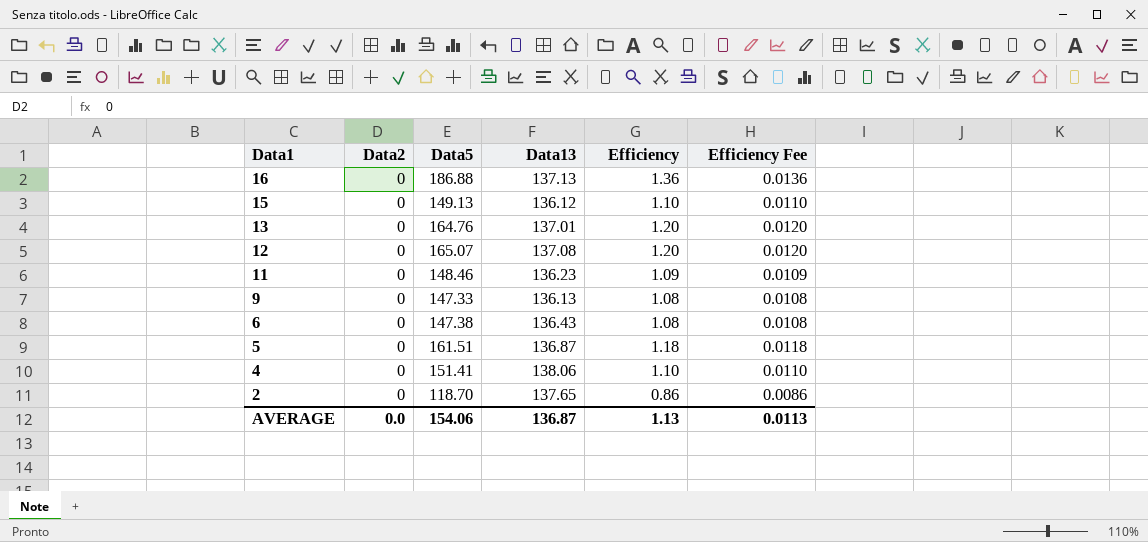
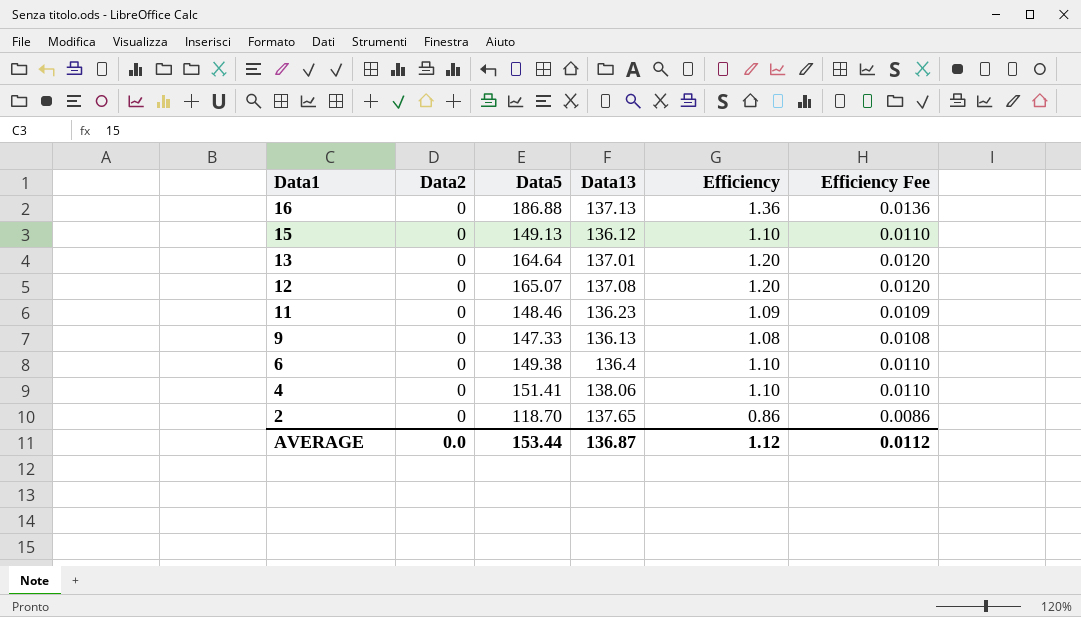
row 5: 0 | 161.51 | 136.87 | 1.18 | 0.0118 -> none
13 | Data5: 164.76 -> 164.64
6 | Data5: 147.38 -> 149.38
6 | Data13: 136.43 -> 136.4
6 | Efficiency: 1.08 -> 1.10
6 | Efficiency Fee: 0.0108 -> 0.0110
AVERAGE | Data5: 154.06 -> 153.44
AVERAGE | Efficiency: 1.13 -> 1.12
AVERAGE | Efficiency Fee: 0.0113 -> 0.0112

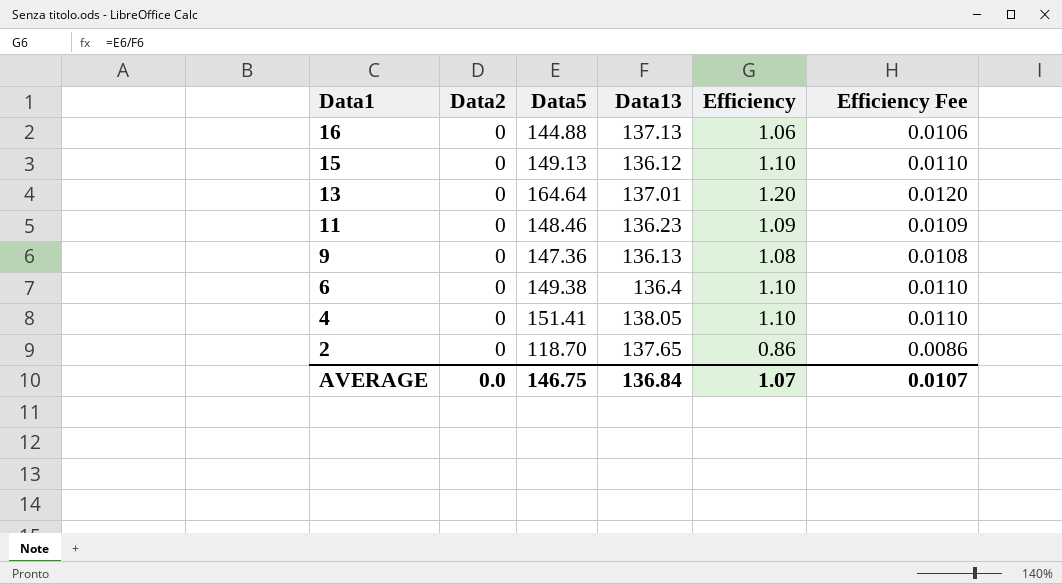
row 12: 0 | 165.07 | 137.08 | 1.20 | 0.0120 -> none
16 | Data5: 186.88 -> 144.88
16 | Efficiency: 1.36 -> 1.06
16 | Efficiency Fee: 0.0136 -> 0.0106
9 | Data5: 147.33 -> 147.36
4 | Data13: 138.06 -> 138.05
AVERAGE | Data5: 153.44 -> 146.75
AVERAGE | Data13: 136.87 -> 136.84
AVERAGE | Efficiency: 1.12 -> 1.07
AVERAGE | Efficiency Fee: 0.0112 -> 0.0107

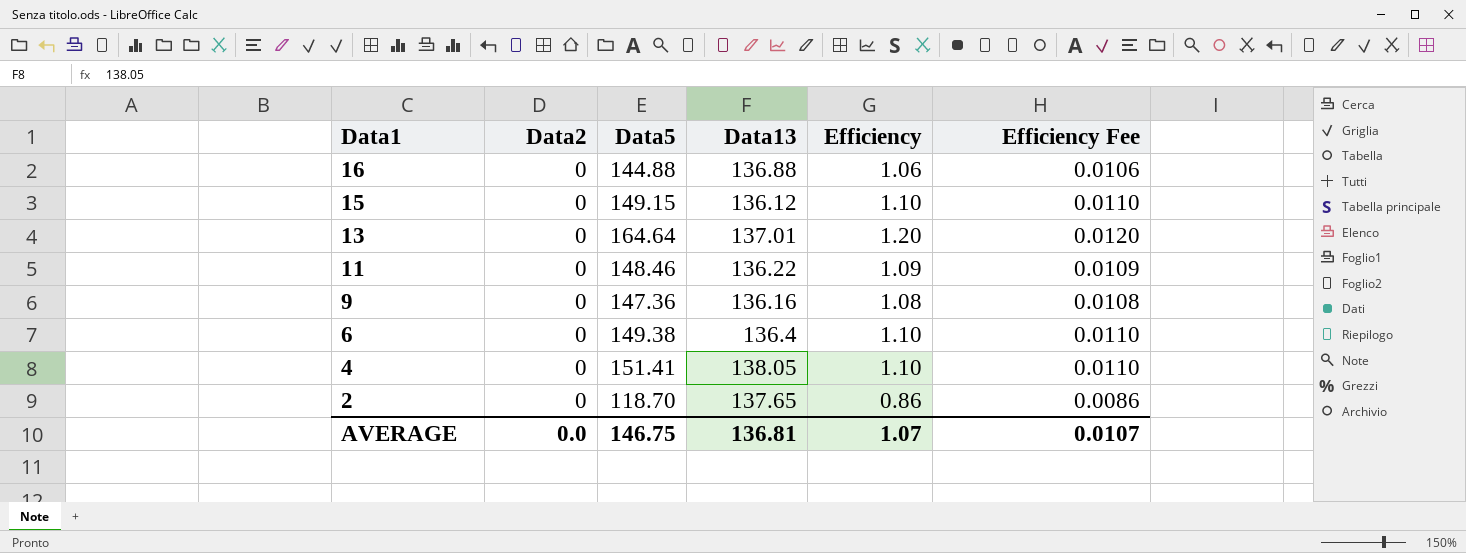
16 | Data13: 137.13 -> 136.88
15 | Data5: 149.13 -> 149.15
11 | Data13: 136.23 -> 136.22
9 | Data13: 136.13 -> 136.16
AVERAGE | Data13: 136.84 -> 136.81

